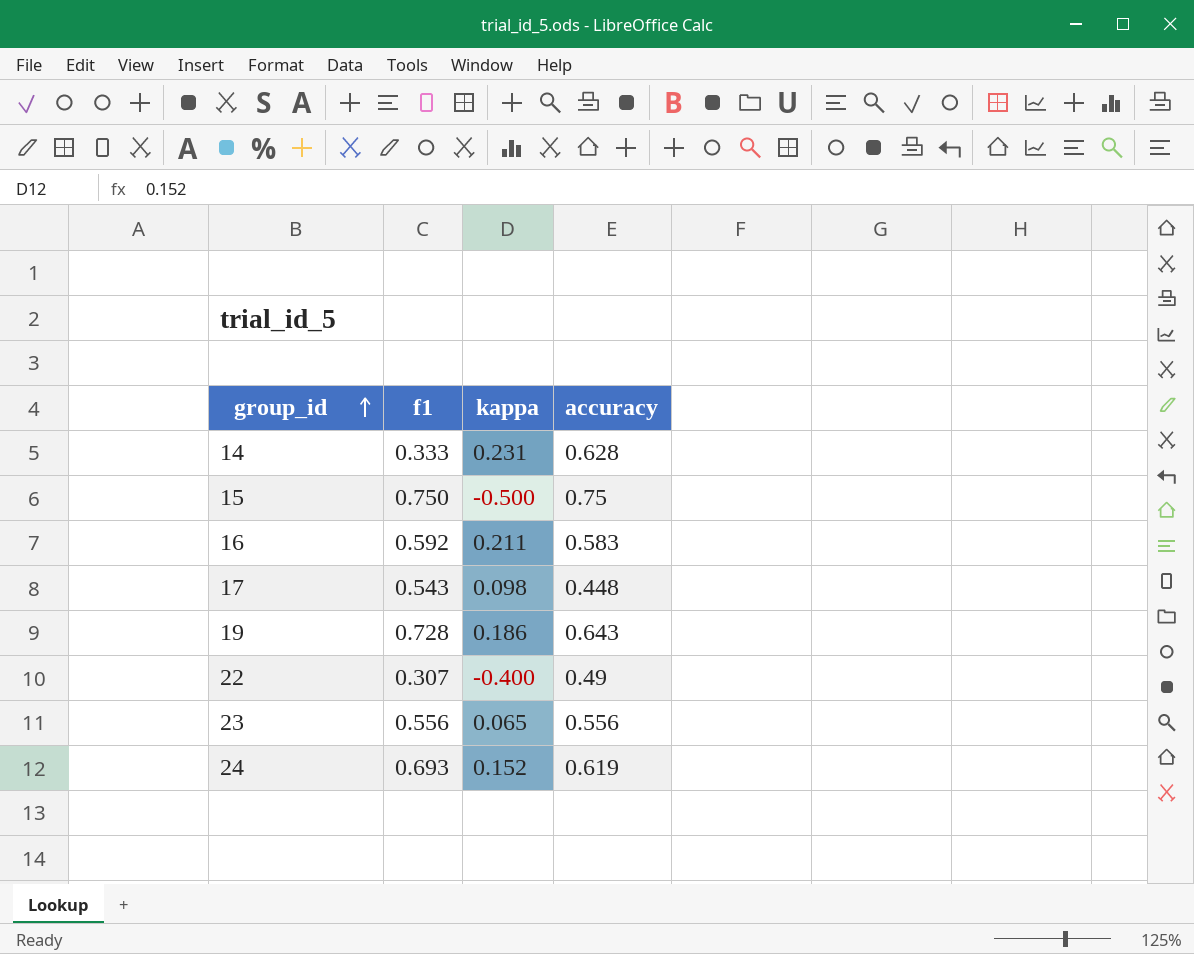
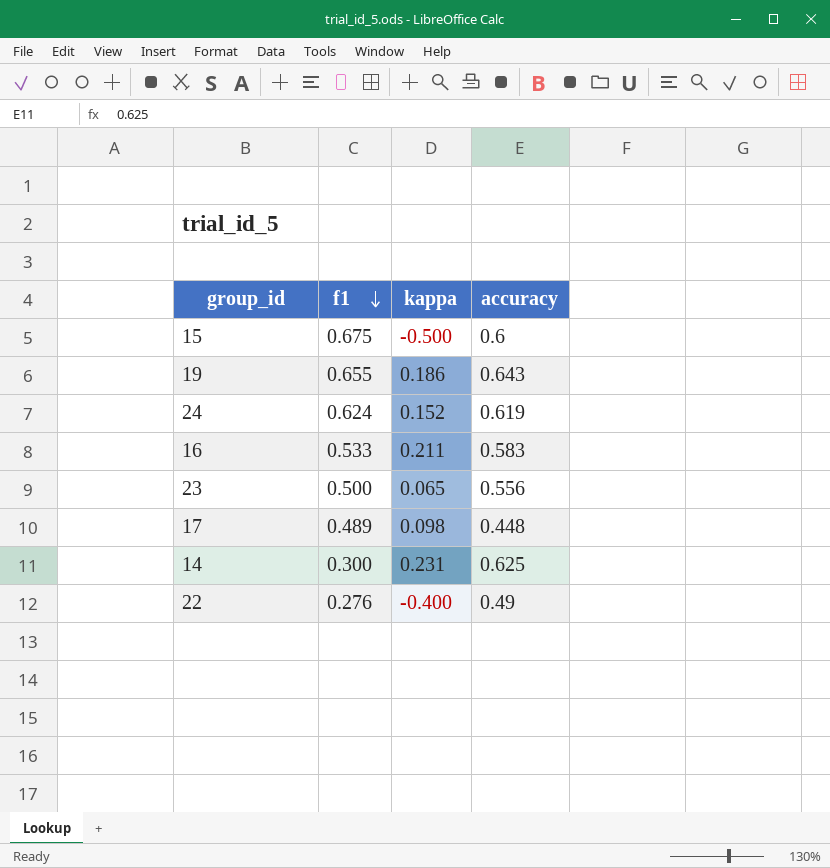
row order: group_id ascending -> f1 descending
15 | f1: 0.750 -> 0.675
15 | accuracy: 0.75 -> 0.6
19 | f1: 0.728 -> 0.655
24 | f1: 0.693 -> 0.624
16 | f1: 0.592 -> 0.533
23 | f1: 0.556 -> 0.500
17 | f1: 0.543 -> 0.489
14 | f1: 0.333 -> 0.300
14 | accuracy: 0.628 -> 0.625
22 | f1: 0.307 -> 0.276

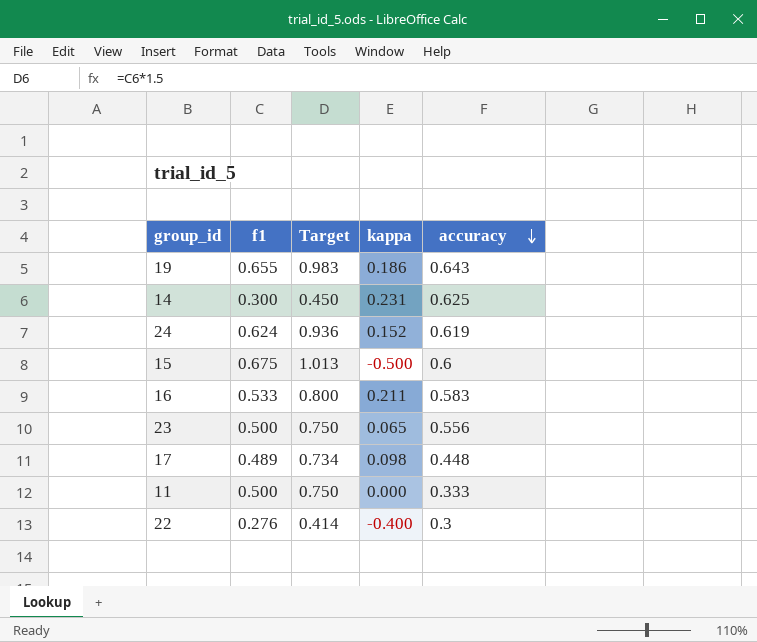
row order: f1 descending -> accuracy descending
column Target | formula: none -> [f1] * 1.5
row 11: none -> 0.500 | 0.750 | 0.000 | 0.333
22 | accuracy: 0.49 -> 0.3

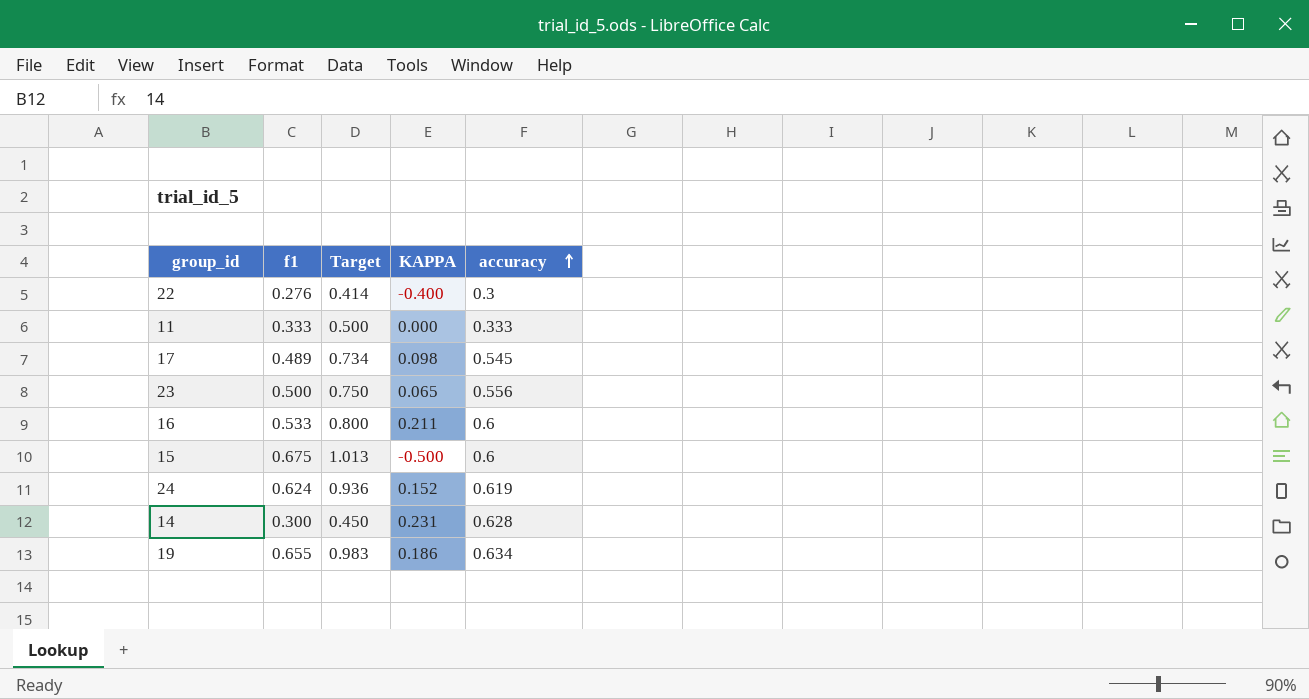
row order: accuracy descending -> accuracy ascending
column name: kappa -> KAPPA
11 | f1: 0.500 -> 0.333
11 | Target: 0.750 -> 0.500
17 | accuracy: 0.448 -> 0.545
16 | accuracy: 0.583 -> 0.6
14 | accuracy: 0.625 -> 0.628
19 | accuracy: 0.643 -> 0.634

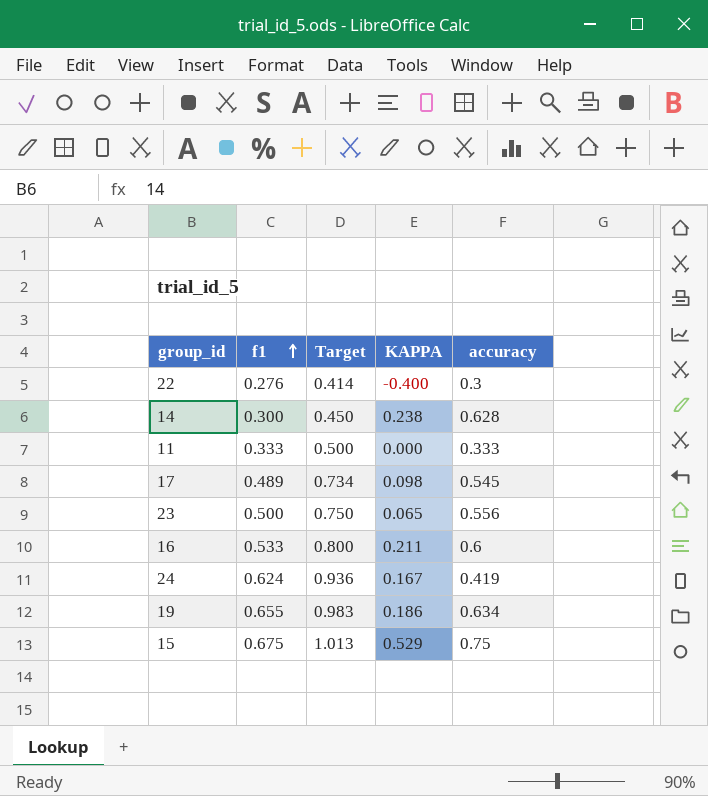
row order: accuracy ascending -> f1 ascending
14 | KAPPA: 0.231 -> 0.238
24 | KAPPA: 0.152 -> 0.167
24 | accuracy: 0.619 -> 0.419
15 | KAPPA: -0.500 -> 0.529
15 | accuracy: 0.6 -> 0.75

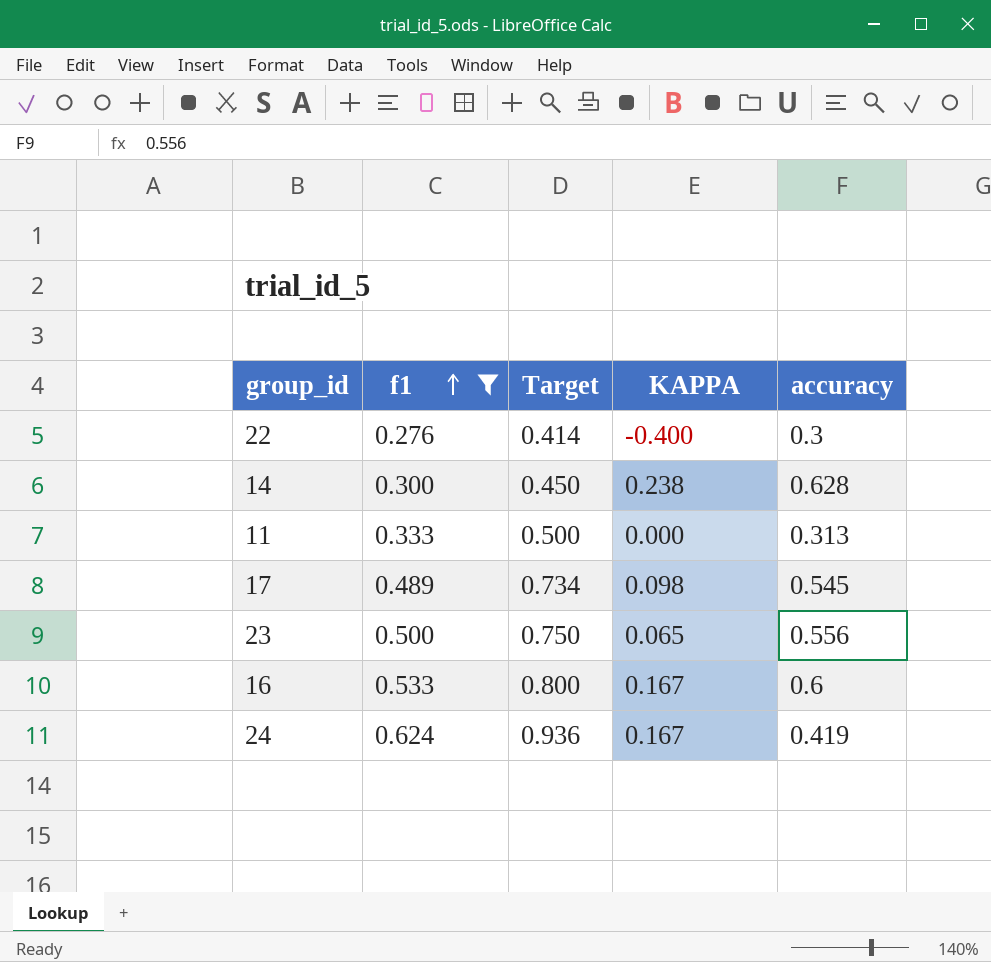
filter: none -> f1 <= 0.624
11 | accuracy: 0.333 -> 0.313
16 | KAPPA: 0.211 -> 0.167

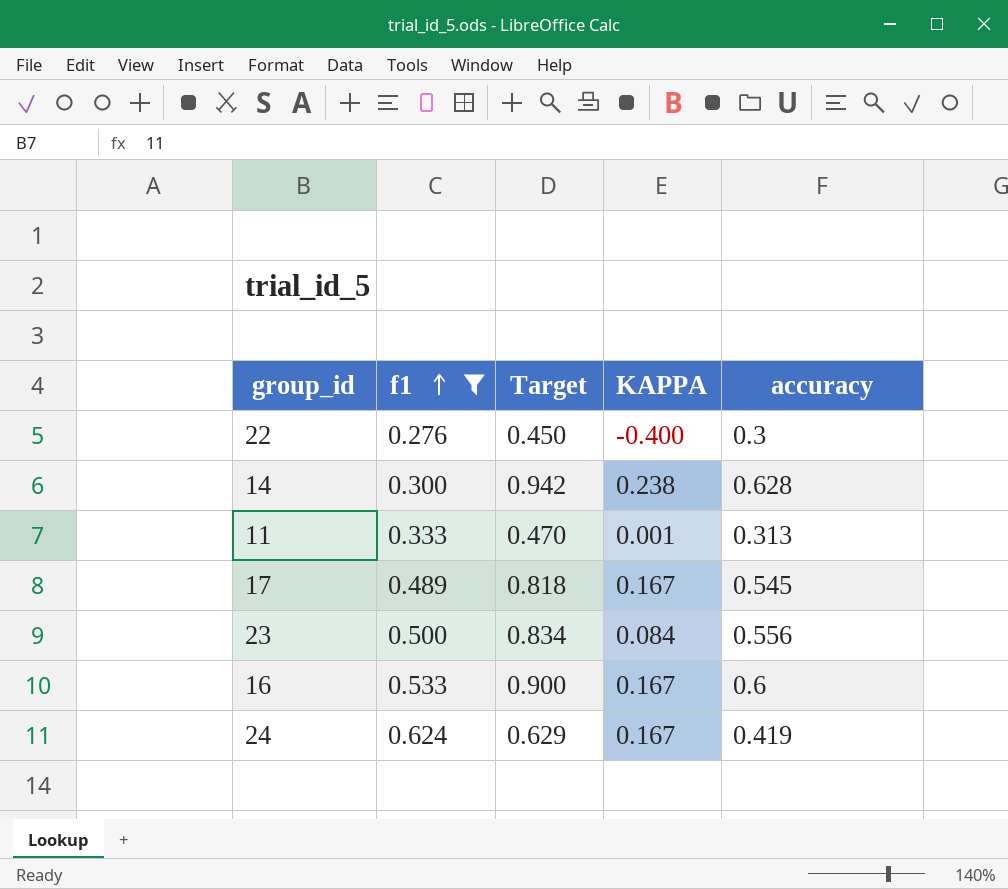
column Target | formula: [f1] * 1.5 -> [accuracy] * 1.5
11 | KAPPA: 0.000 -> 0.001
17 | KAPPA: 0.098 -> 0.167
23 | KAPPA: 0.065 -> 0.084

